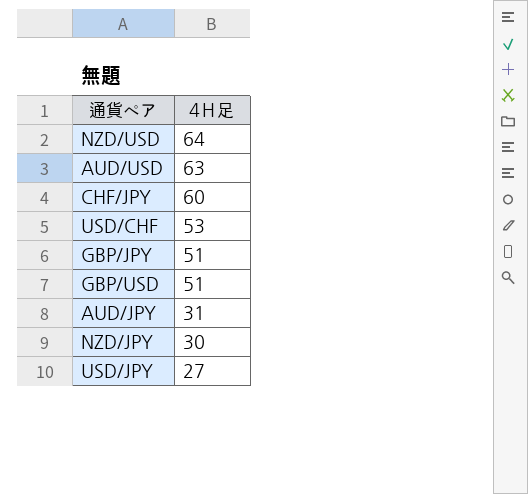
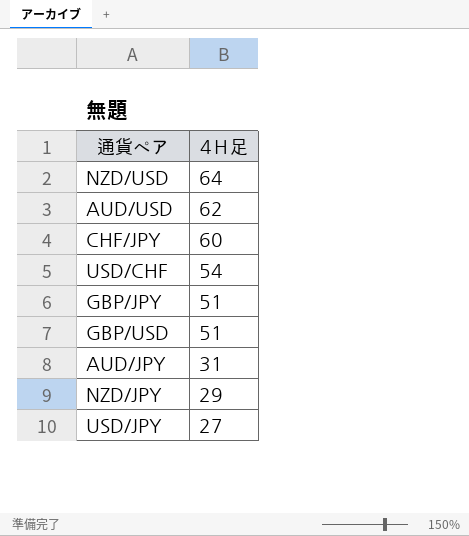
AUD/USD | 4Ｈ足: 63 -> 62
USD/CHF | 4Ｈ足: 53 -> 54
NZD/JPY | 4Ｈ足: 30 -> 29

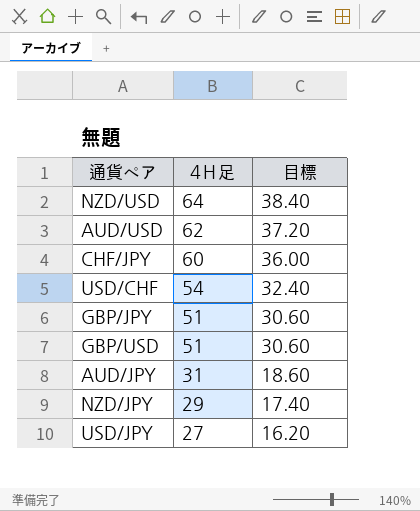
column 目標 | formula: none -> [4Ｈ足] * 0.6

